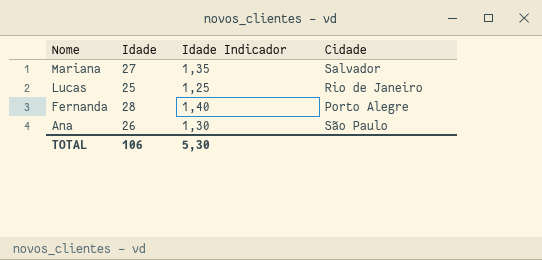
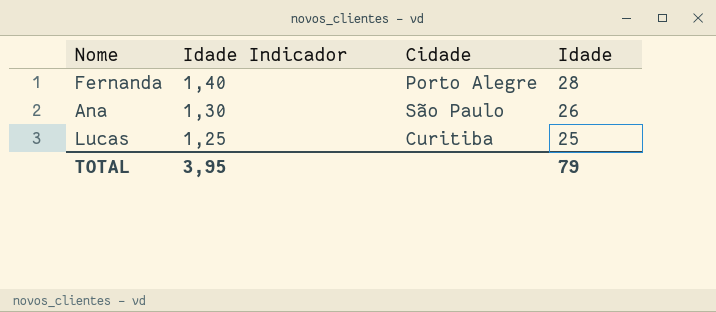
row order: Nome descending -> Idade Indicador descending
column Idade | position: 2 -> 4
row Mariana: 27 | 1,35 | Salvador -> none
Lucas | Cidade: Rio de Janeiro -> Curitiba
TOTAL | Idade Indicador: 5,30 -> 3,95
TOTAL | Idade: 106 -> 79

